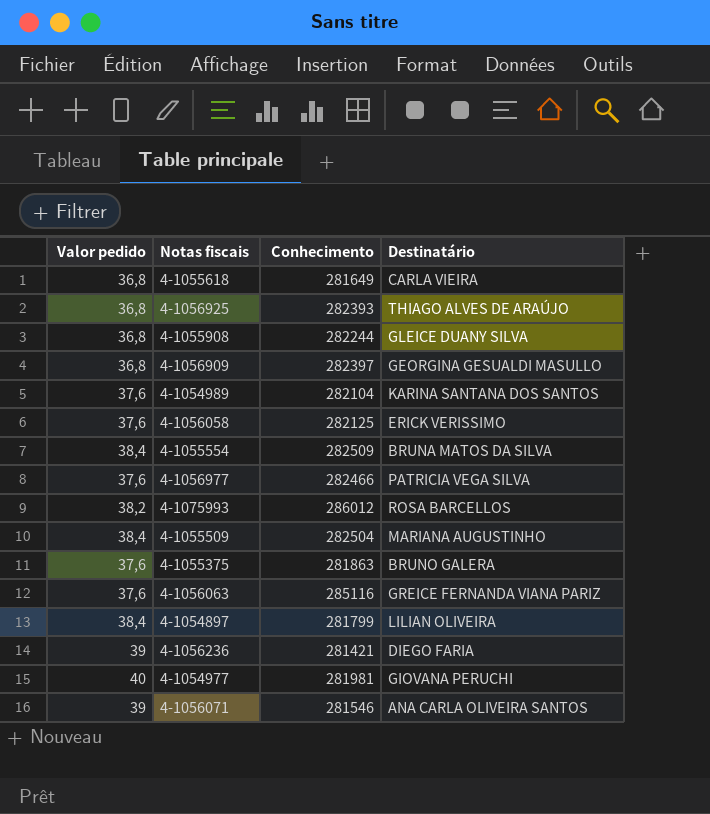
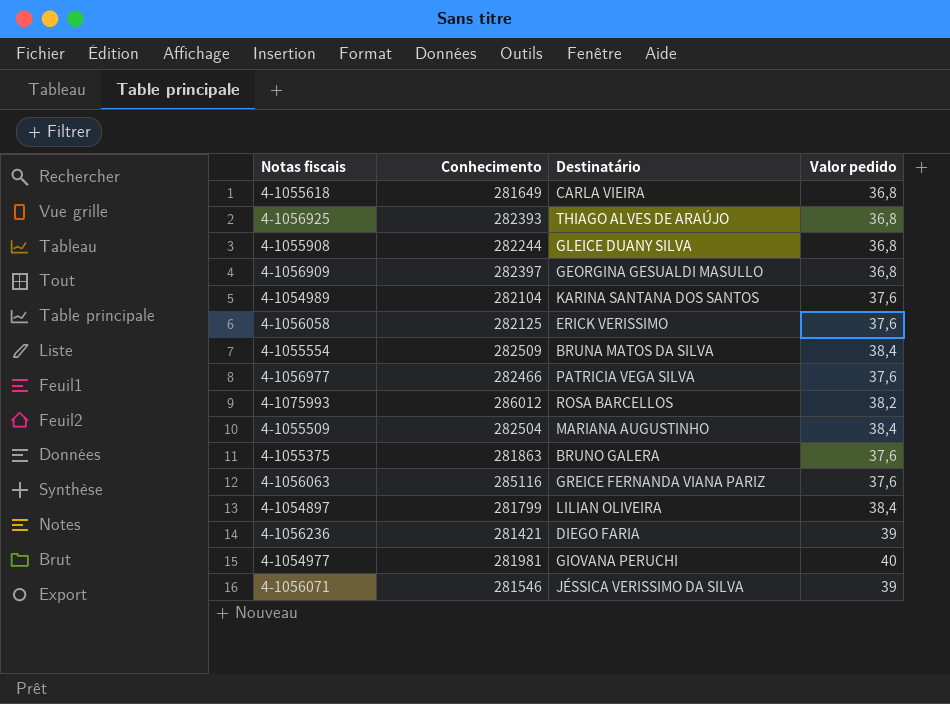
column Valor pedido | position: 1 -> 4
4-1056071 | Destinatário: ANA CARLA OLIVEIRA SANTOS -> JÉSSICA VERISSIMO DA SILVA

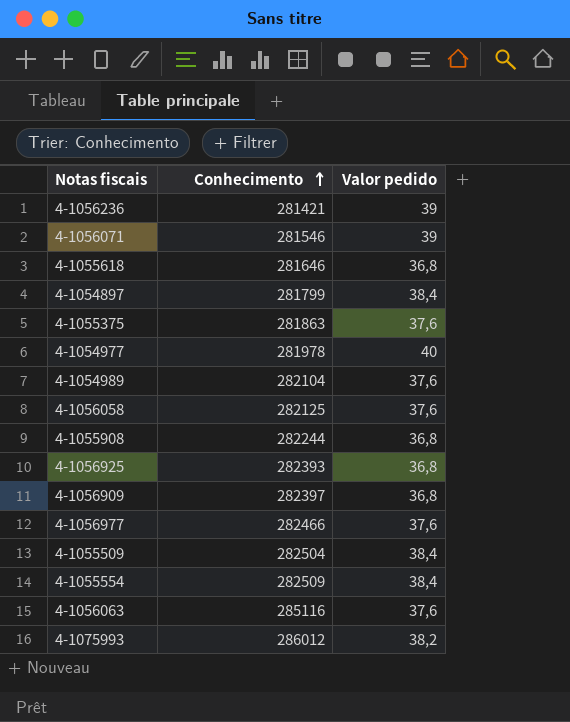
row order: none -> Conhecimento ascending
column Destinatário | position: 3 -> none
4-1055618 | Conhecimento: 281649 -> 281646
4-1054977 | Conhecimento: 281981 -> 281978

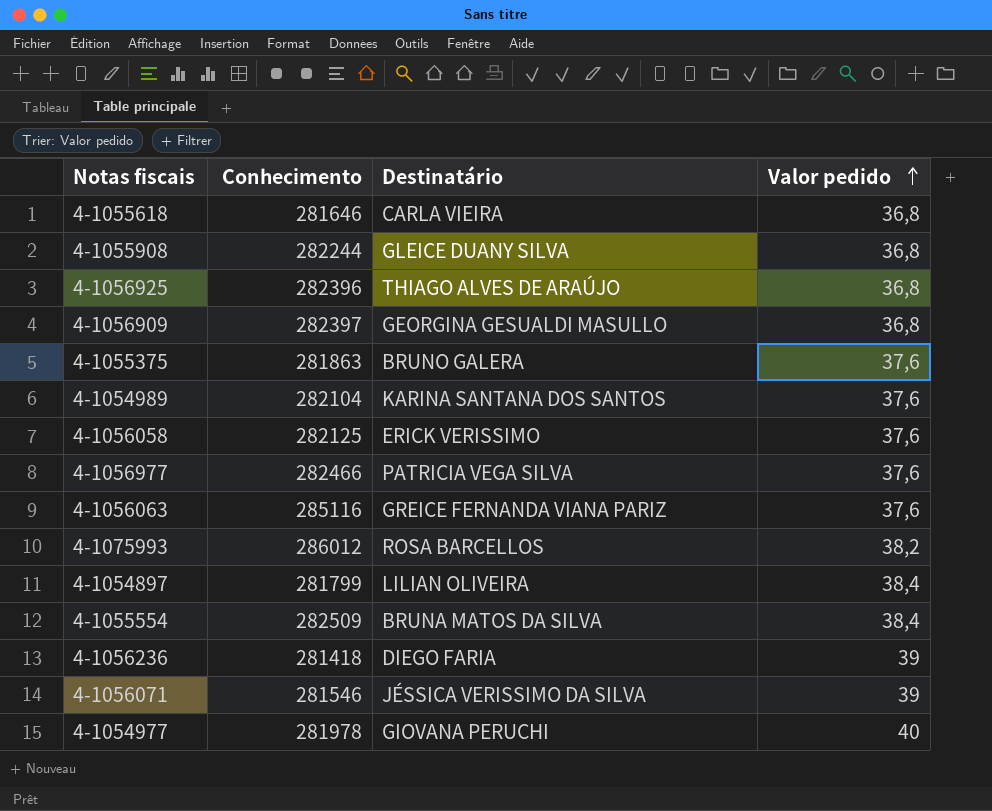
row order: Conhecimento ascending -> Valor pedido ascending
column Destinatário | position: none -> 3
row 4-1055509: 282504 | 38,4 -> none
4-1056925 | Conhecimento: 282393 -> 282396
4-1056236 | Conhecimento: 281421 -> 281418

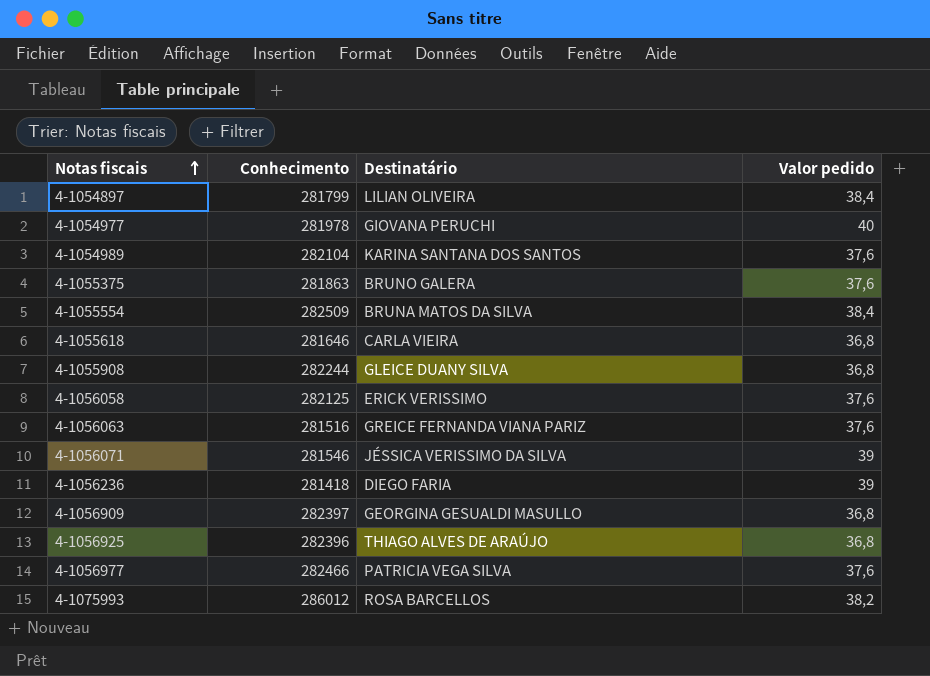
row order: Valor pedido ascending -> Notas fiscais ascending
4-1056063 | Conhecimento: 285116 -> 281516

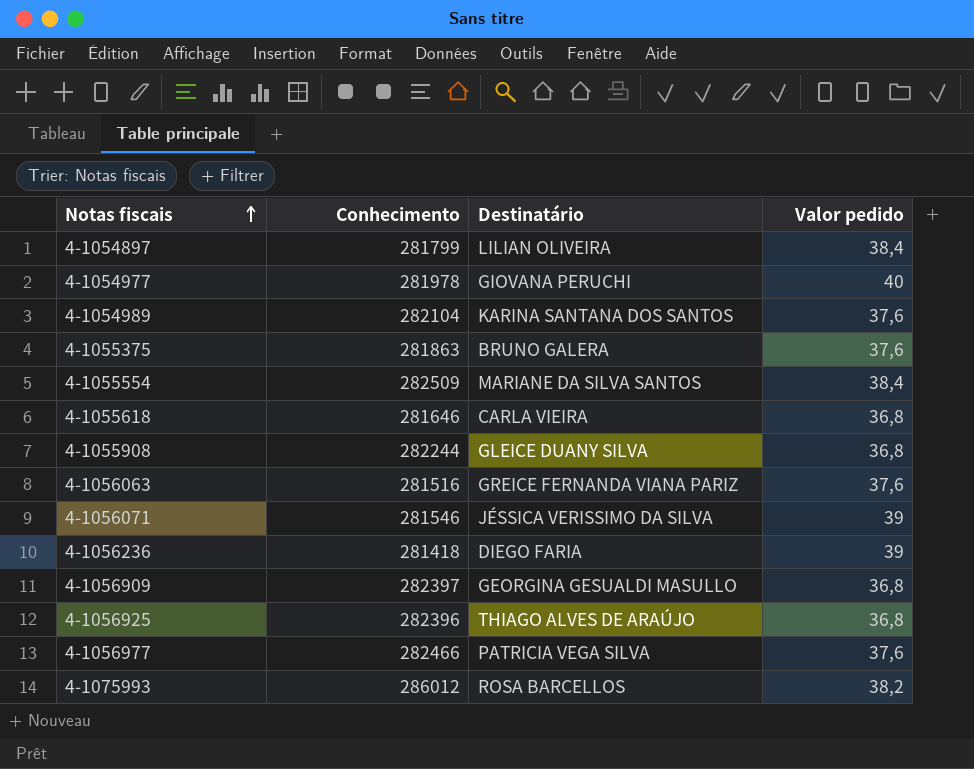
row 4-1056058: 282125 | ERICK VERISSIMO | 37,6 -> none
4-1055554 | Destinatário: BRUNA MATOS DA SILVA -> MARIANE DA SILVA SANTOS

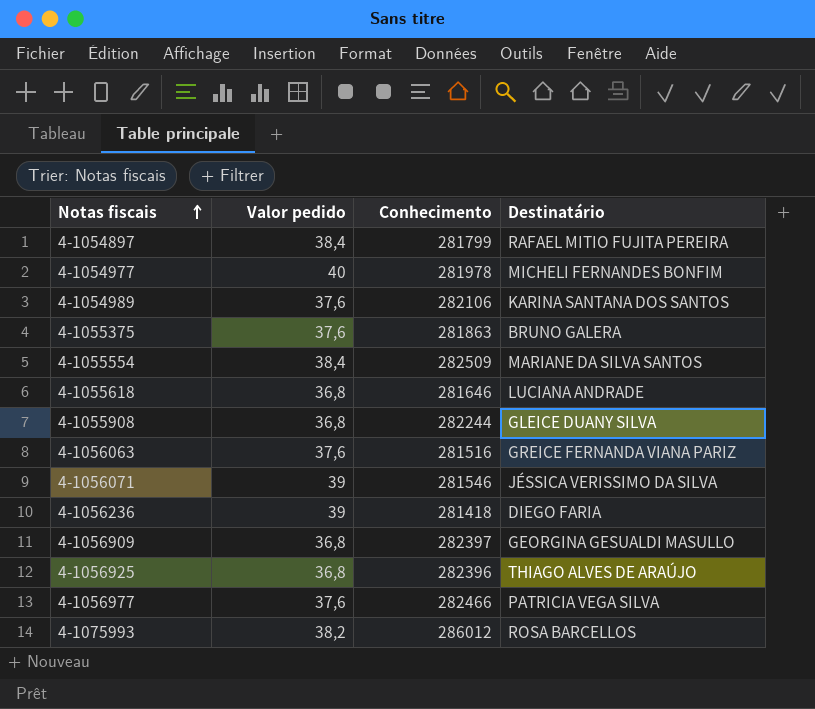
column Valor pedido | position: 4 -> 2
4-1054897 | Destinatário: LILIAN OLIVEIRA -> RAFAEL MITIO FUJITA PEREIRA
4-1054977 | Destinatário: GIOVANA PERUCHI -> MICHELI FERNANDES BONFIM
4-1054989 | Conhecimento: 282104 -> 282106
4-1055618 | Destinatário: CARLA VIEIRA -> LUCIANA ANDRADE

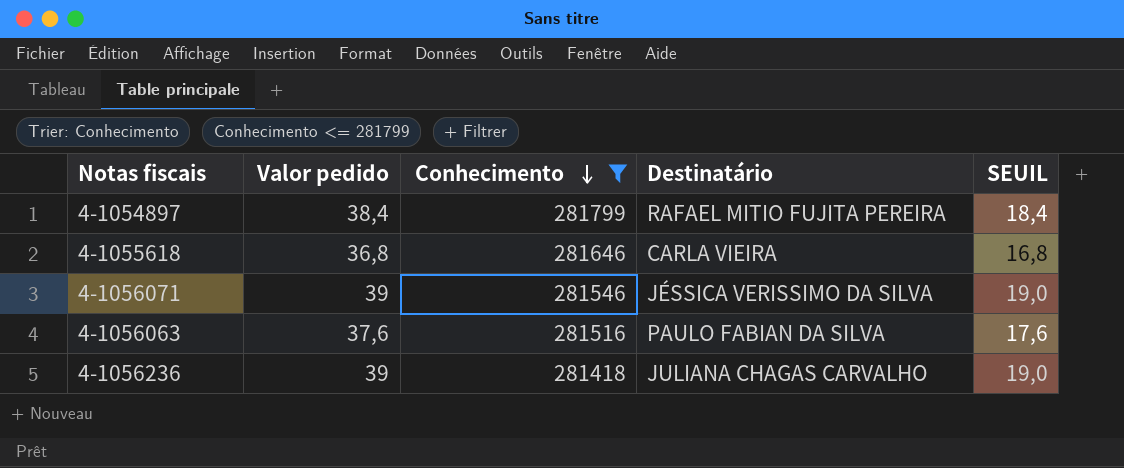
filter: none -> Conhecimento <= 281799
row order: Notas fiscais ascending -> Conhecimento descending
column SEUIL | formula: none -> [Valor pedido] - 20
4-1055618 | Destinatário: LUCIANA ANDRADE -> CARLA VIEIRA
4-1056063 | Destinatário: GREICE FERNANDA VIANA PARIZ -> PAULO FABIAN DA SILVA
4-1056236 | Destinatário: DIEGO FARIA -> JULIANA CHAGAS CARVALHO

